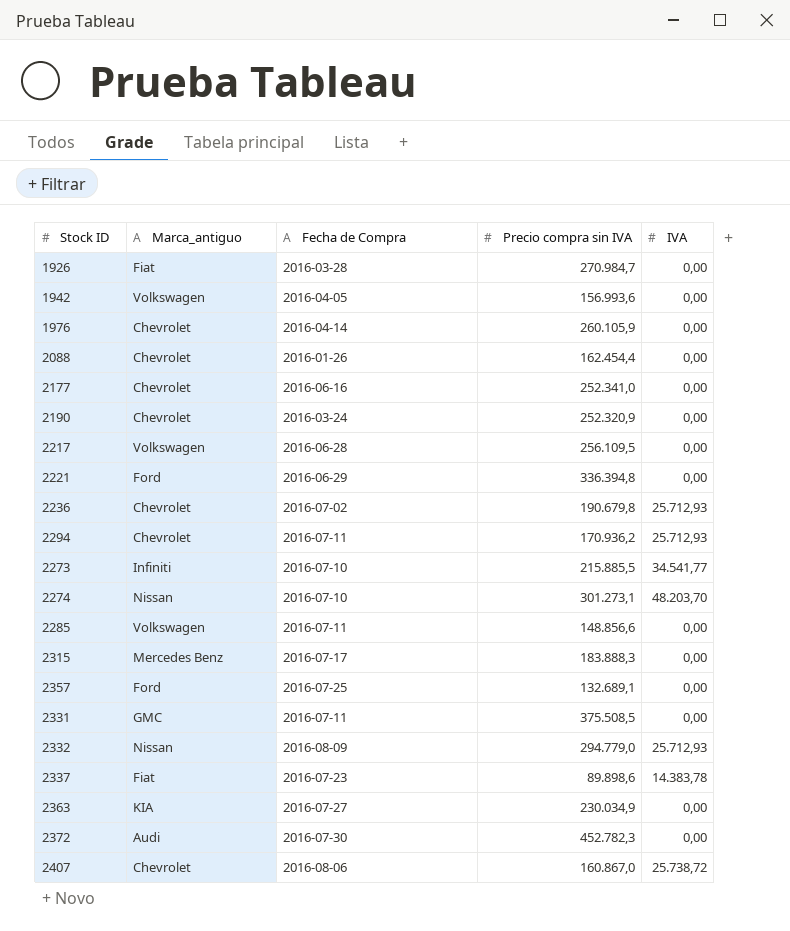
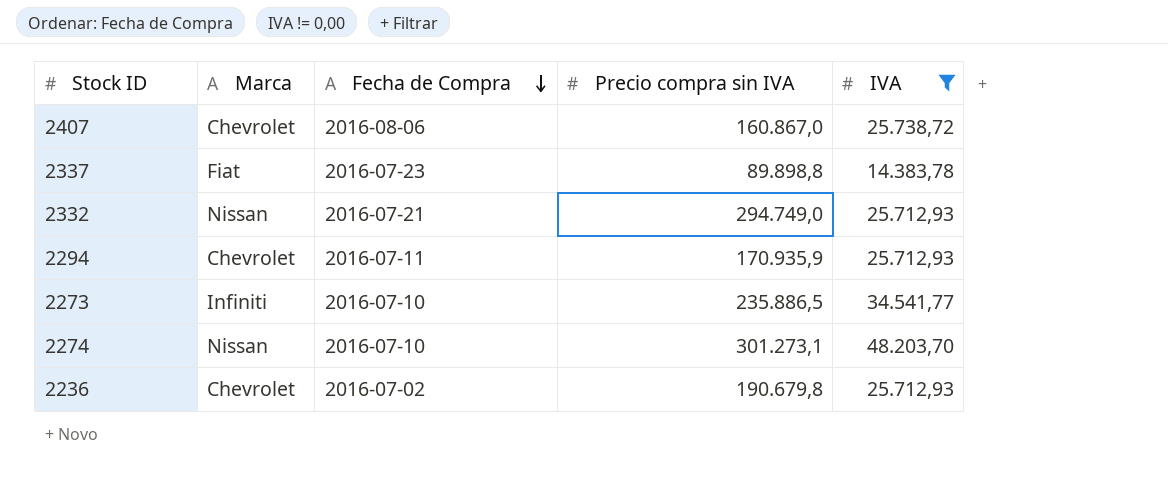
filter: none -> IVA != 0,00
row order: none -> Fecha de Compra descending
column name: Marca_antiguo -> Marca
2337 | Precio compra sin IVA: 89.898,6 -> 89.898,8
2332 | Fecha de Compra: 2016-08-09 -> 2016-07-21
2332 | Precio compra sin IVA: 294.779,0 -> 294.749,0
2294 | Precio compra sin IVA: 170.936,2 -> 170.935,9
2273 | Precio compra sin IVA: 215.885,5 -> 235.886,5

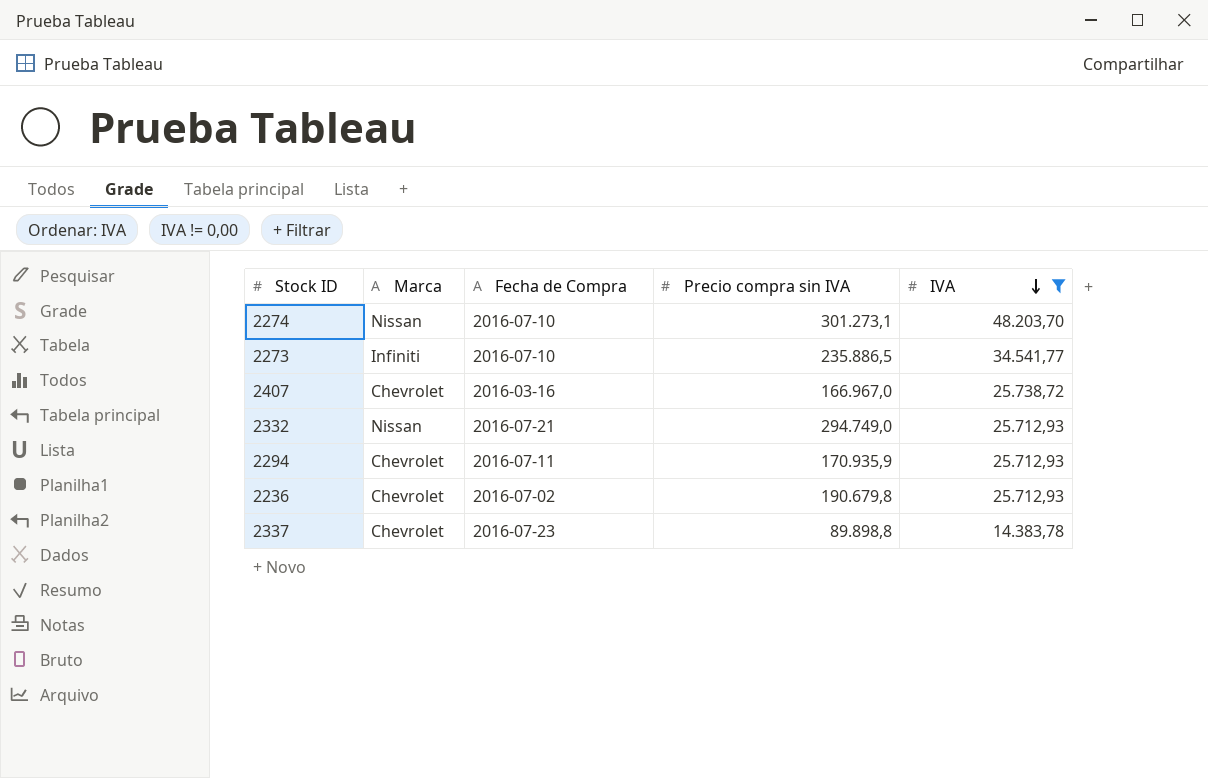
row order: Fecha de Compra descending -> IVA descending
2407 | Fecha de Compra: 2016-08-06 -> 2016-03-16
2407 | Precio compra sin IVA: 160.867,0 -> 166.967,0
2337 | Marca: Fiat -> Chevrolet

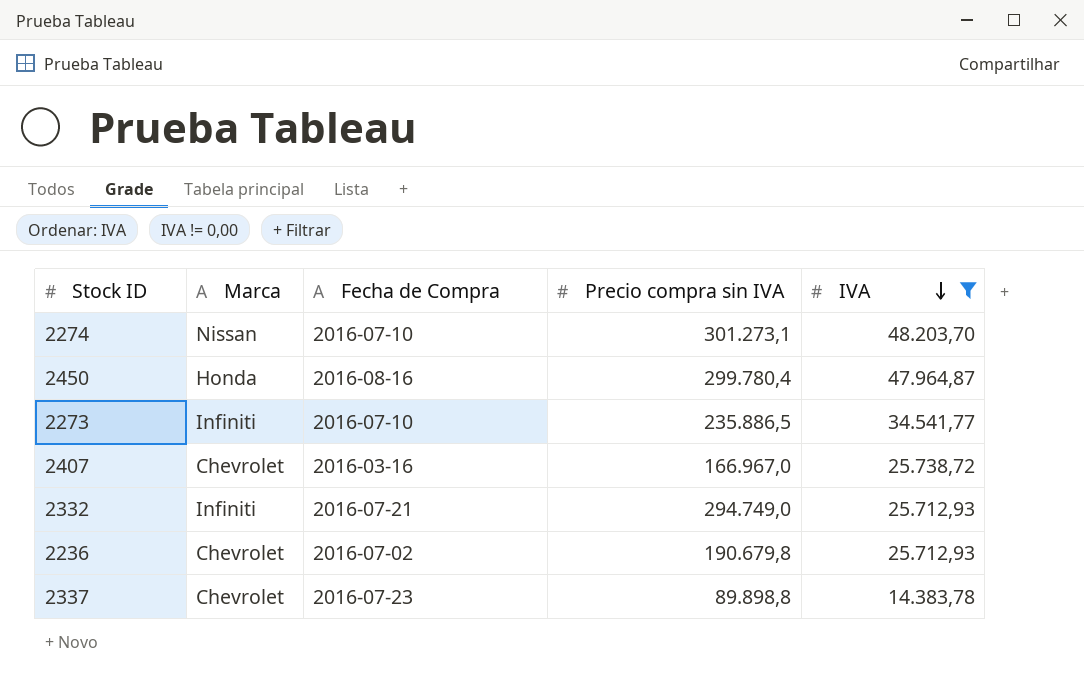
row 2294: Chevrolet | 2016-07-11 | 170.935,9 | 25.712,93 -> none
row 2450: none -> Honda | 2016-08-16 | 299.780,4 | 47.964,87
2332 | Marca: Nissan -> Infiniti

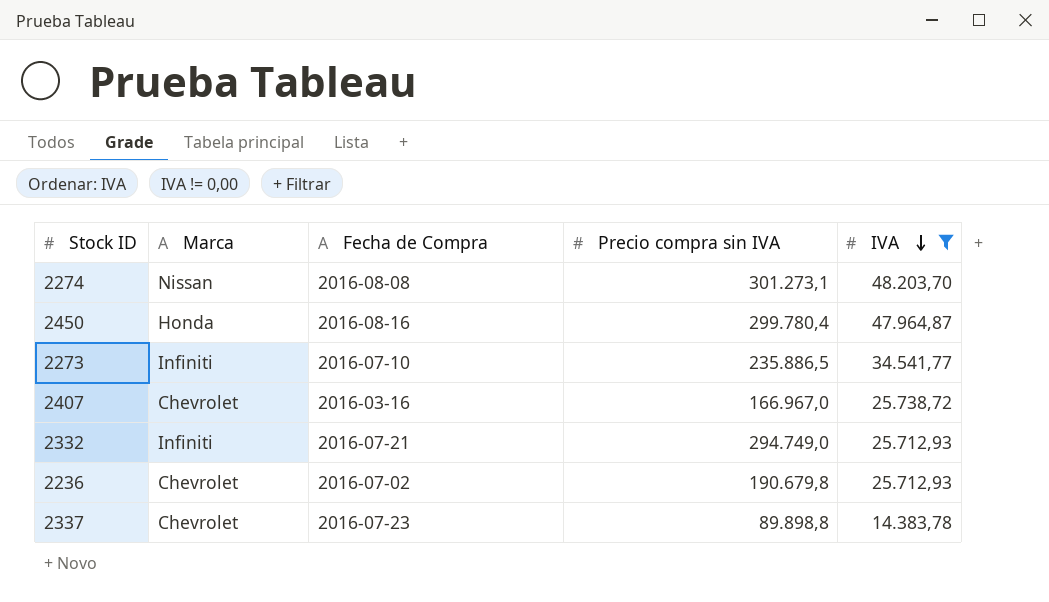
2274 | Fecha de Compra: 2016-07-10 -> 2016-08-08

